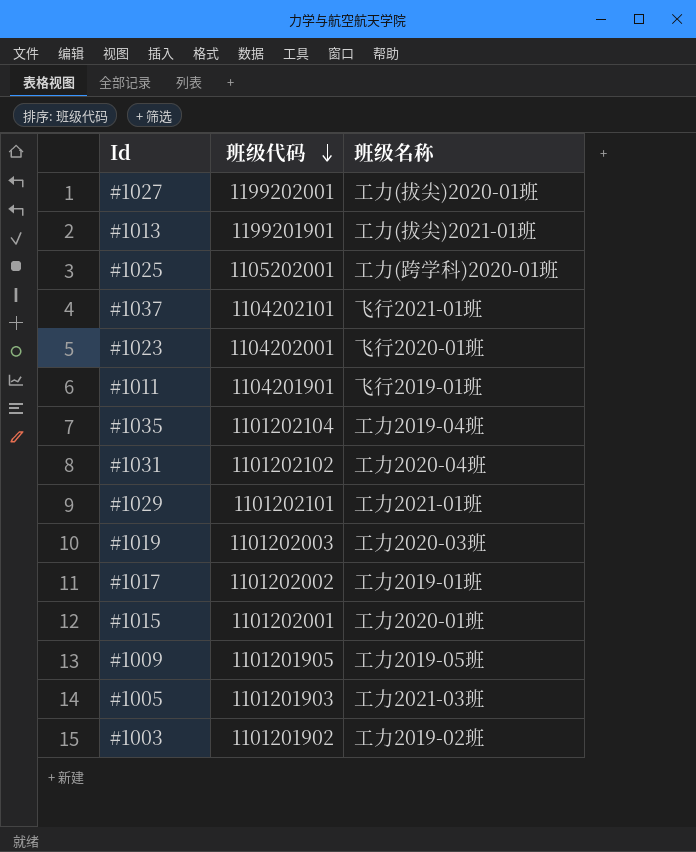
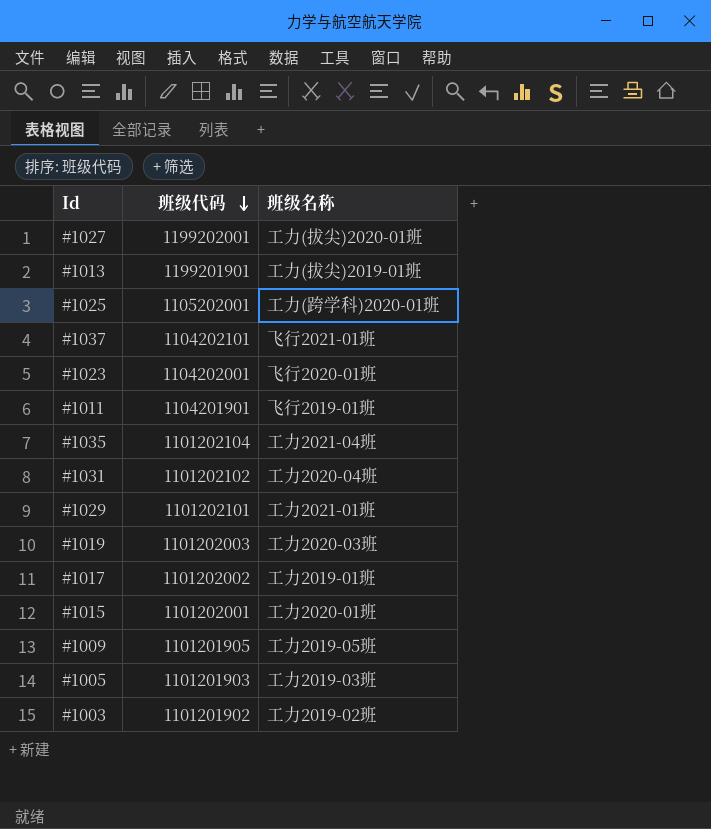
#1013 | 班级名称: 工力(拔尖)2021-01班 -> 工力(拔尖)2019-01班
#1035 | 班级名称: 工力2019-04班 -> 工力2021-04班
#1005 | 班级名称: 工力2021-03班 -> 工力2019-03班

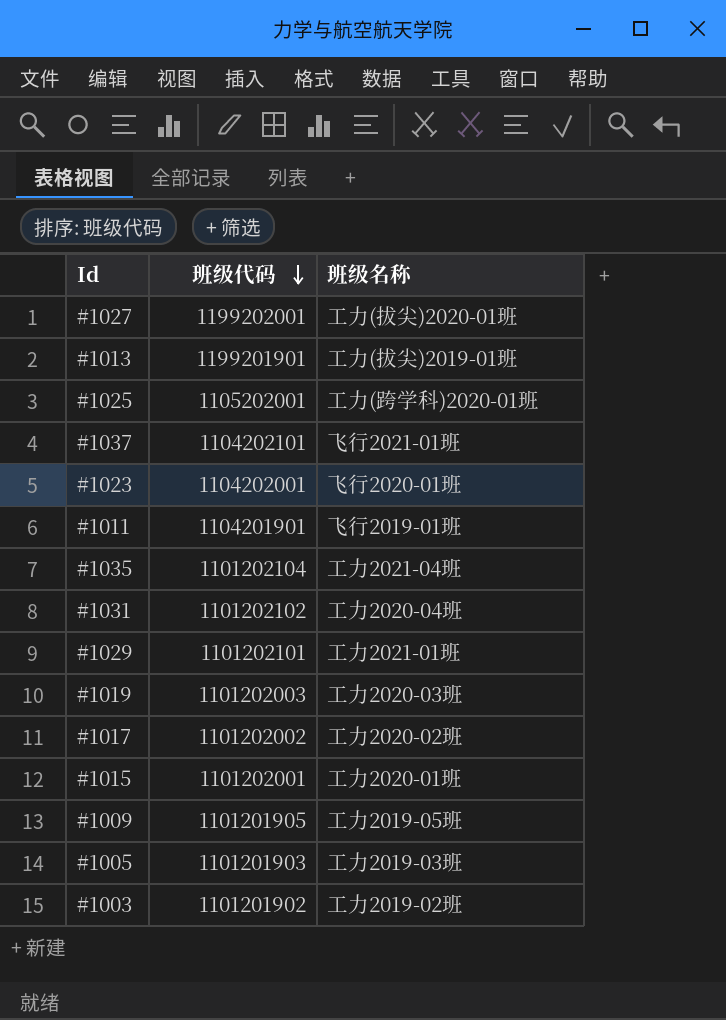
#1017 | 班级名称: 工力2019-01班 -> 工力2020-02班

